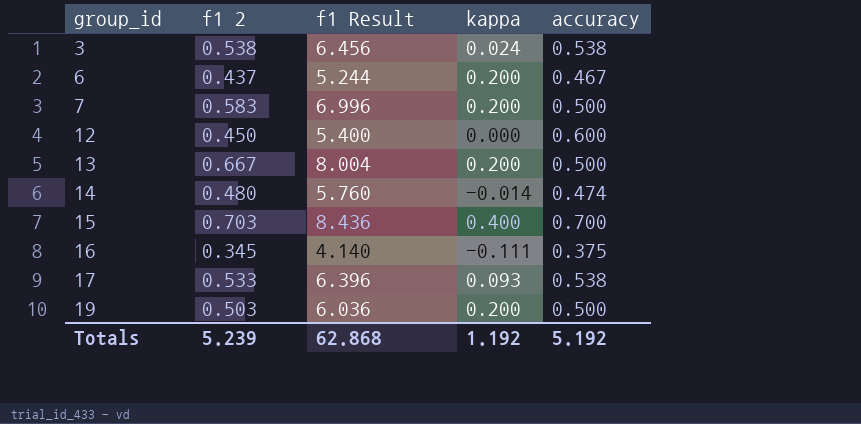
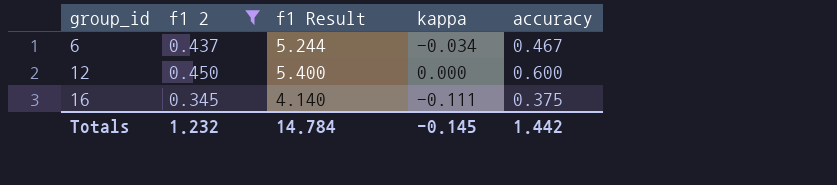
filter: none -> f1 2 <= 0.450
6 | kappa: 0.200 -> -0.034
Totals | f1 2: 5.239 -> 1.232
Totals | f1 Result: 62.868 -> 14.784
Totals | kappa: 1.192 -> -0.145
Totals | accuracy: 5.192 -> 1.442

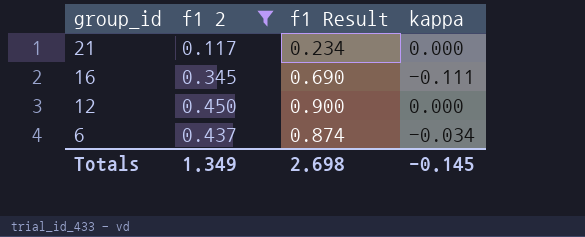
row order: group_id ascending -> group_id descending
column accuracy | position: 5 -> none
column f1 Result | formula: [f1 2] * 12 -> [f1 2] * 2
row 21: none -> 0.117 | 0.234 | 0.000
Totals | f1 2: 1.232 -> 1.349
Totals | f1 Result: 14.784 -> 2.698

